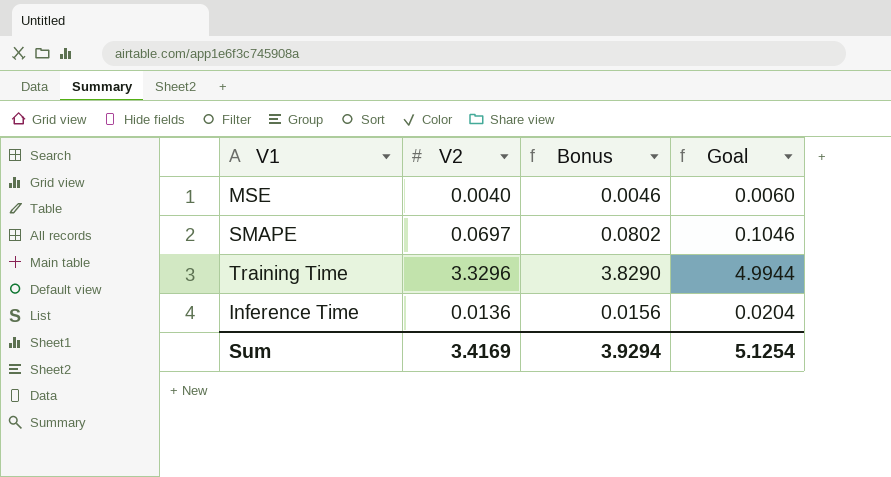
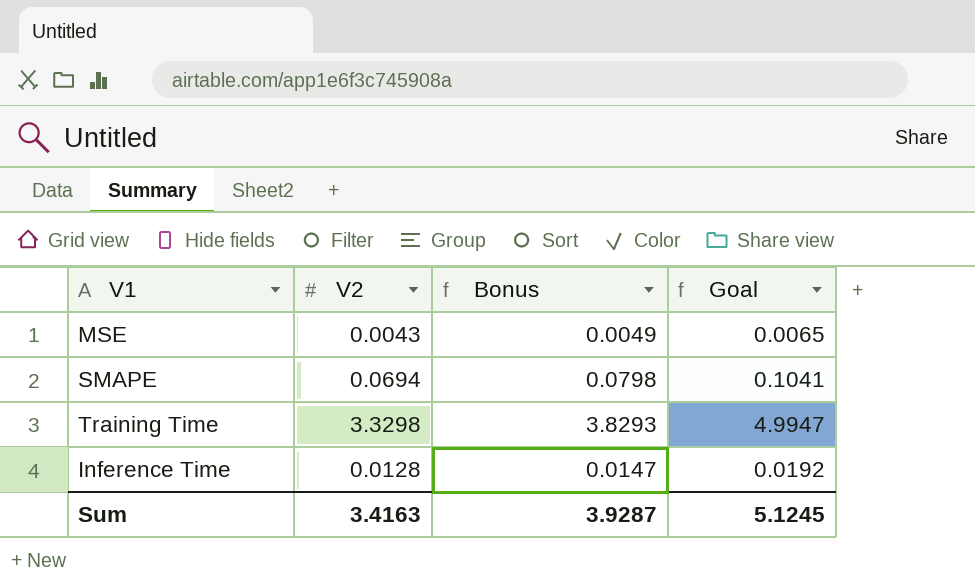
MSE | V2: 0.0040 -> 0.0043
MSE | Bonus: 0.0046 -> 0.0049
MSE | Goal: 0.0060 -> 0.0065
SMAPE | V2: 0.0697 -> 0.0694
SMAPE | Bonus: 0.0802 -> 0.0798
SMAPE | Goal: 0.1046 -> 0.1041
Training Time | V2: 3.3296 -> 3.3298
Training Time | Bonus: 3.8290 -> 3.8293
Training Time | Goal: 4.9944 -> 4.9947
Inference Time | V2: 0.0136 -> 0.0128
Inference Time | Bonus: 0.0156 -> 0.0147
Inference Time | Goal: 0.0204 -> 0.0192
Sum | V2: 3.4169 -> 3.4163
Sum | Bonus: 3.9294 -> 3.9287
Sum | Goal: 5.1254 -> 5.1245

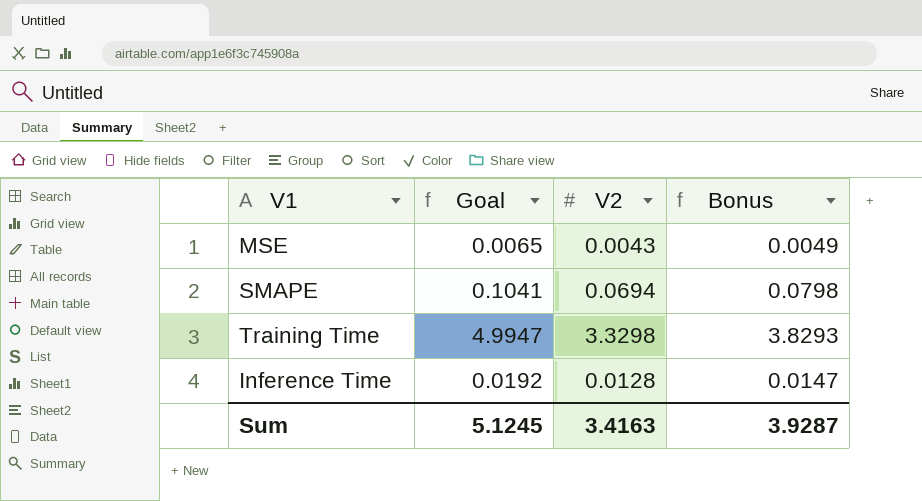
column Goal | position: 4 -> 2

